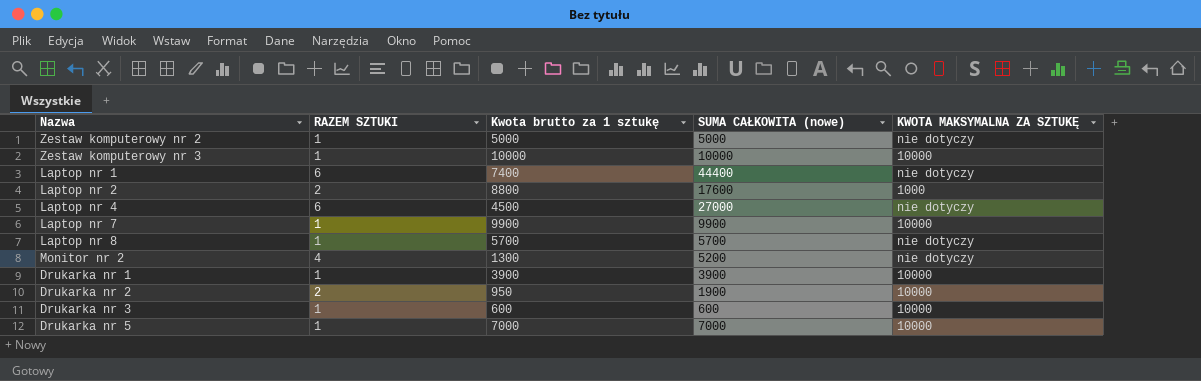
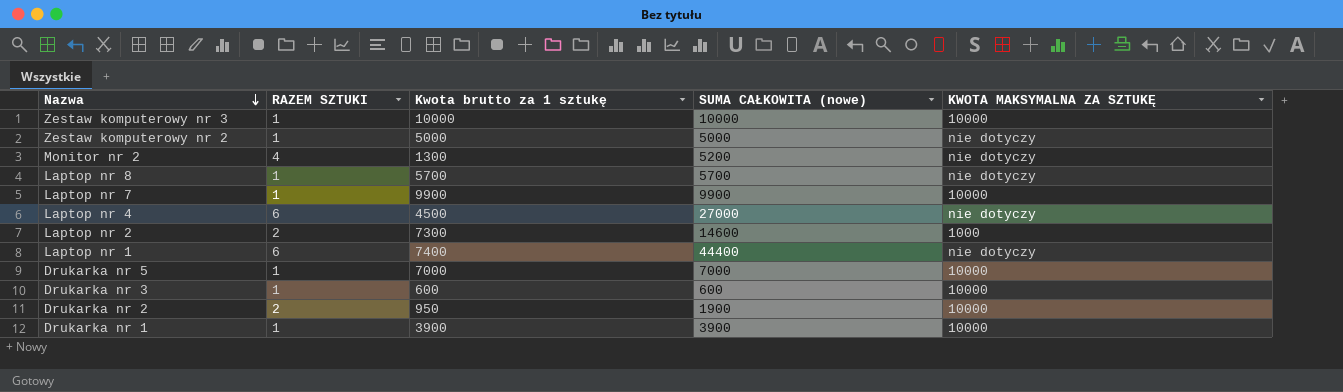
row order: none -> Nazwa descending
Laptop nr 2 | Kwota brutto za 1 sztukę: 8800 -> 7300
Laptop nr 2 | SUMA CAŁKOWITA (nowe): 17600 -> 14600

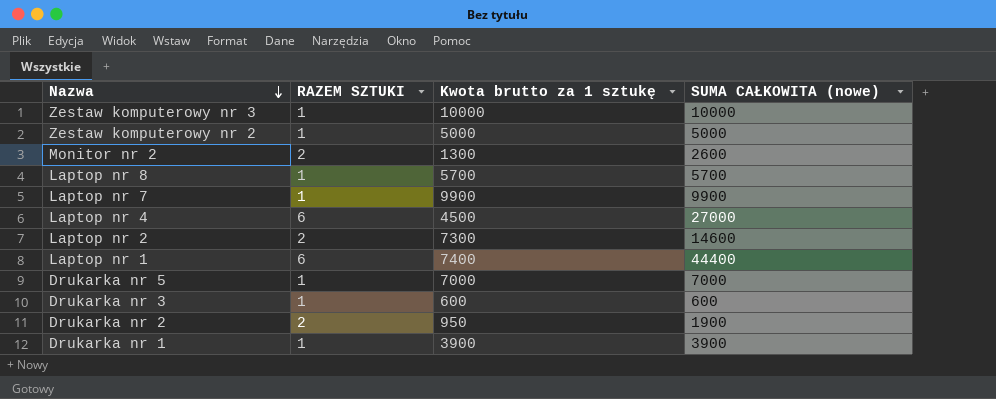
column KWOTA MAKSYMALNA ZA SZTUKĘ | position: 5 -> none
Monitor nr 2 | RAZEM SZTUKI: 4 -> 2
Monitor nr 2 | SUMA CAŁKOWITA (nowe): 5200 -> 2600

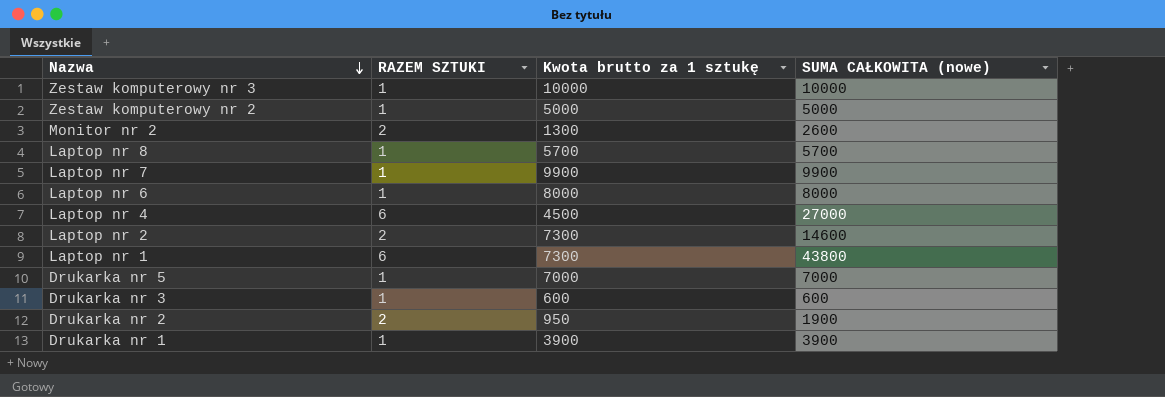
row Laptop nr 6: none -> 1 | 8000 | 8000
Laptop nr 1 | Kwota brutto za 1 sztukę: 7400 -> 7300
Laptop nr 1 | SUMA CAŁKOWITA (nowe): 44400 -> 43800

